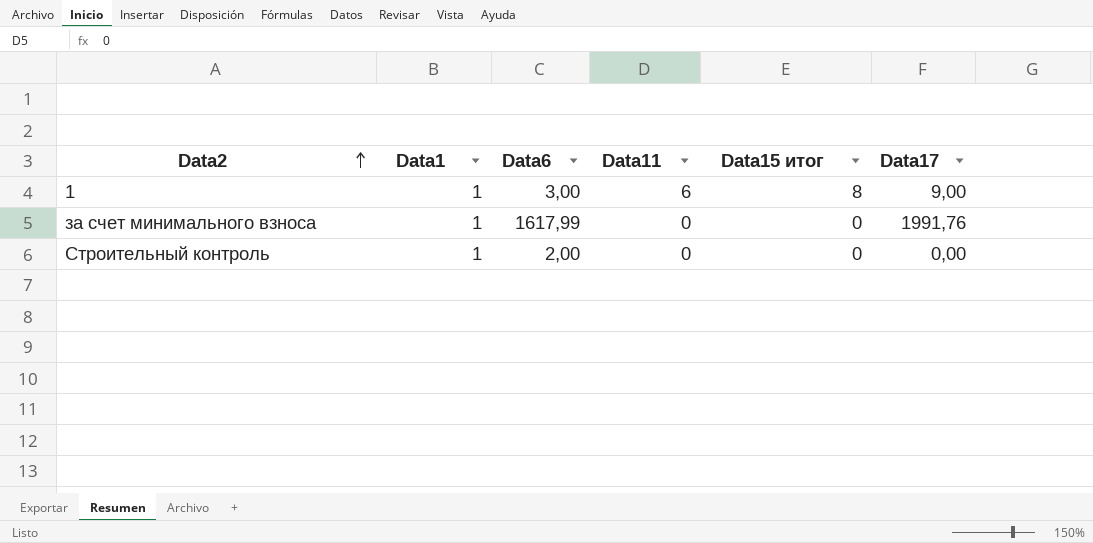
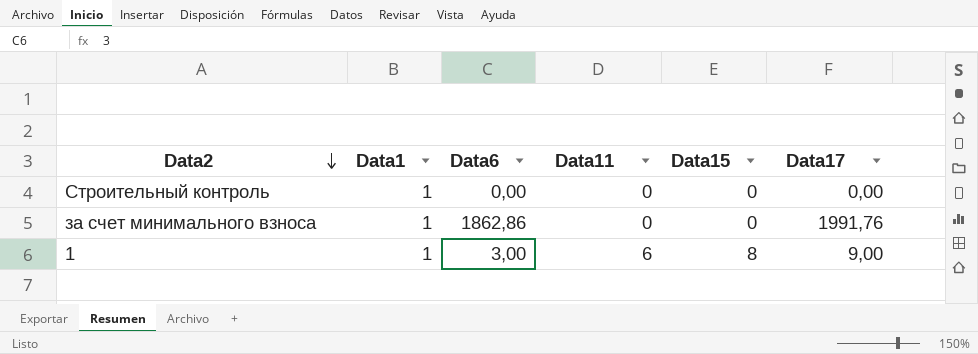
row order: Data2 ascending -> Data2 descending
column name: Data15 итог -> Data15
Строительный контроль | Data6: 2,00 -> 0,00
за счет минимального взноса | Data6: 1617,99 -> 1862,86

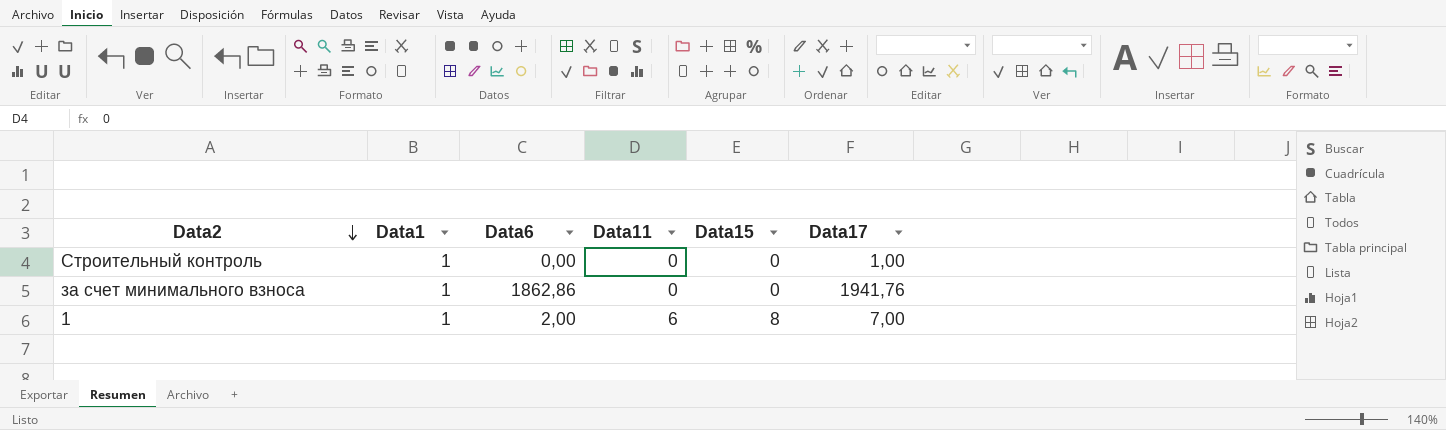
Строительный контроль | Data17: 0,00 -> 1,00
за счет минимального взноса | Data17: 1991,76 -> 1941,76
1 | Data6: 3,00 -> 2,00
1 | Data17: 9,00 -> 7,00

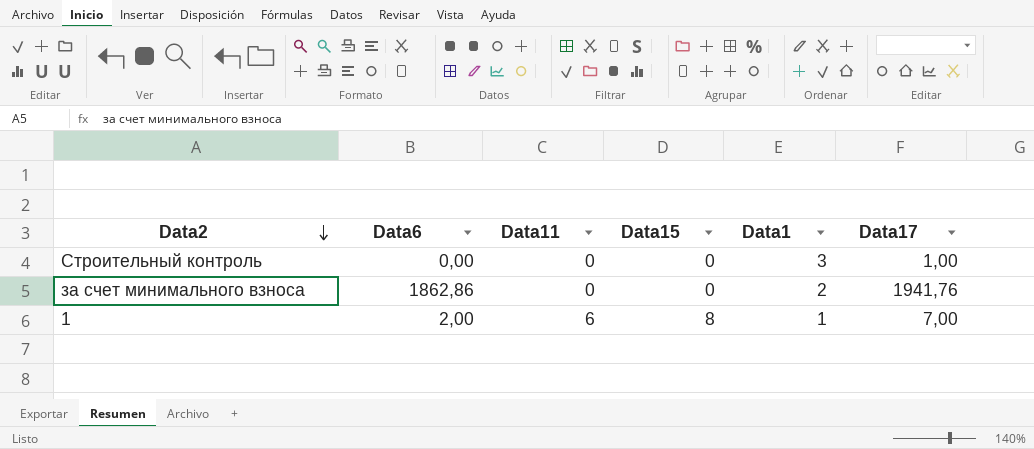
column Data1 | position: 2 -> 5
Строительный контроль | Data1: 1 -> 3
за счет минимального взноса | Data1: 1 -> 2

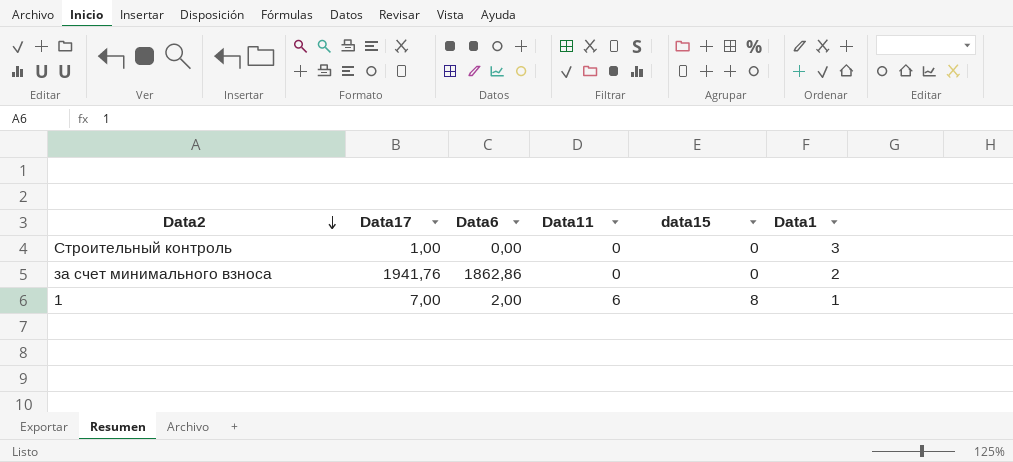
column Data17 | position: 6 -> 2
column name: Data15 -> data15

